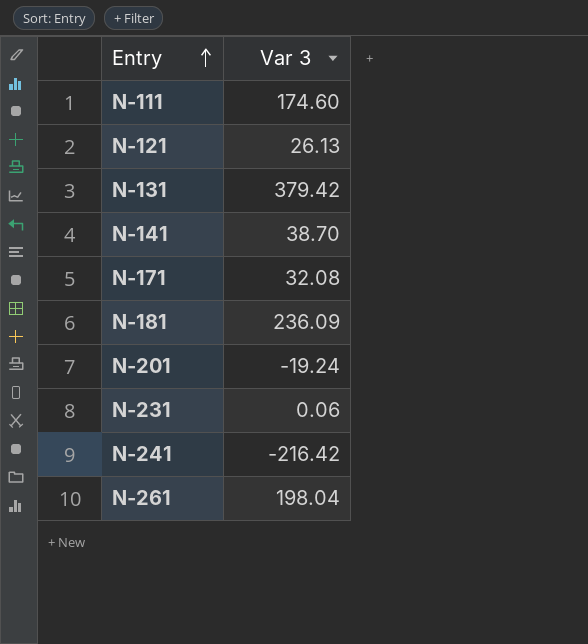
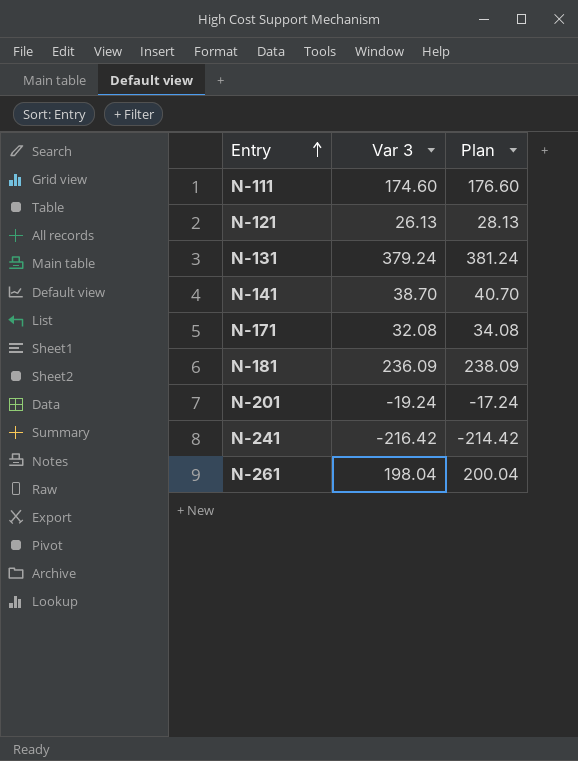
column Plan | formula: none -> [Var 3] + 2
row N-231: 0.06 -> none
N-131 | Var 3: 379.42 -> 379.24

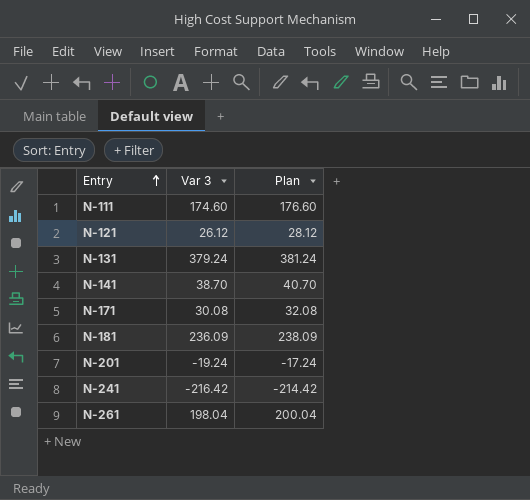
N-121 | Var 3: 26.13 -> 26.12
N-121 | Plan: 28.13 -> 28.12
N-171 | Var 3: 32.08 -> 30.08
N-171 | Plan: 34.08 -> 32.08

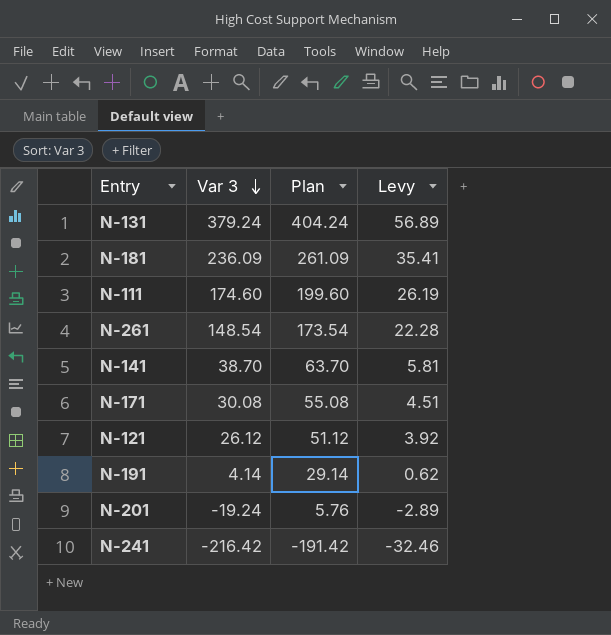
row order: Entry ascending -> Var 3 descending
column Plan | formula: [Var 3] + 2 -> [Var 3] + 25
column Levy | formula: none -> [Var 3] * 0.15
N-261 | Var 3: 198.04 -> 148.54
row N-191: none -> 4.14 | 29.14 | 0.62

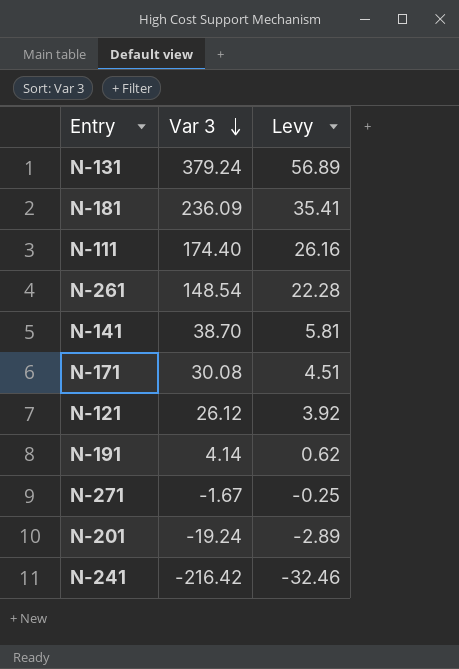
column Plan | formula: [Var 3] + 25 -> none
N-111 | Var 3: 174.60 -> 174.40
N-111 | Levy: 26.19 -> 26.16
row N-271: none -> -1.67 | -0.25

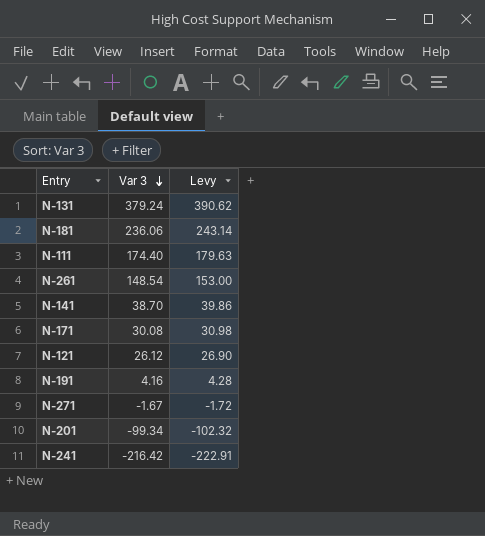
column Levy | formula: [Var 3] * 0.15 -> [Var 3] * 1.03
N-181 | Var 3: 236.09 -> 236.06
N-191 | Var 3: 4.14 -> 4.16
N-201 | Var 3: -19.24 -> -99.34

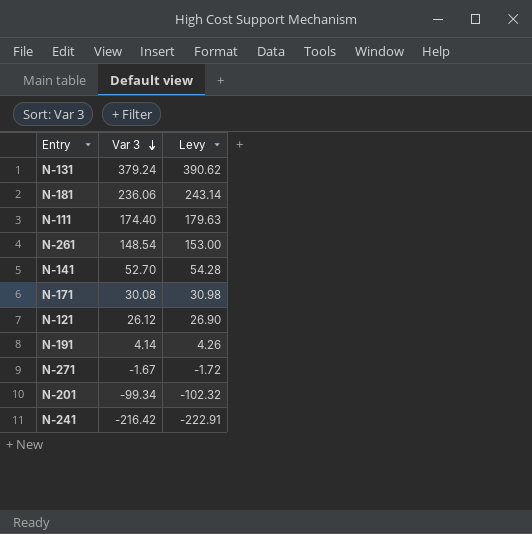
N-141 | Var 3: 38.70 -> 52.70
N-141 | Levy: 39.86 -> 54.28
N-191 | Var 3: 4.16 -> 4.14
N-191 | Levy: 4.28 -> 4.26

